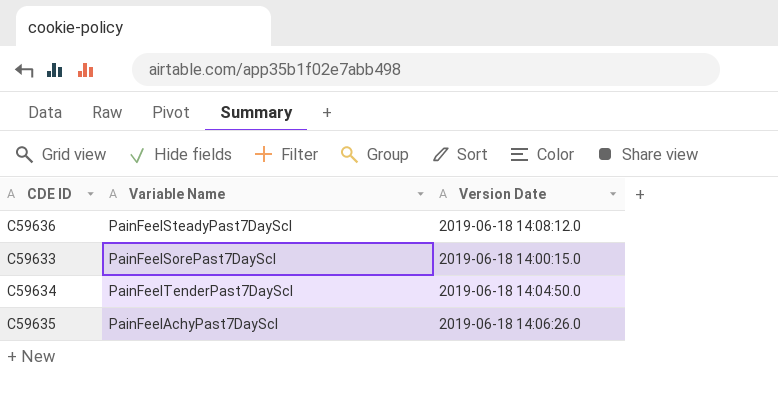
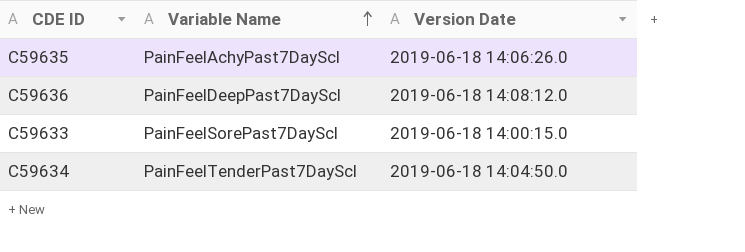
row order: none -> Variable Name ascending
C59636 | Variable Name: PainFeelSteadyPast7DayScl -> PainFeelDeepPast7DayScl

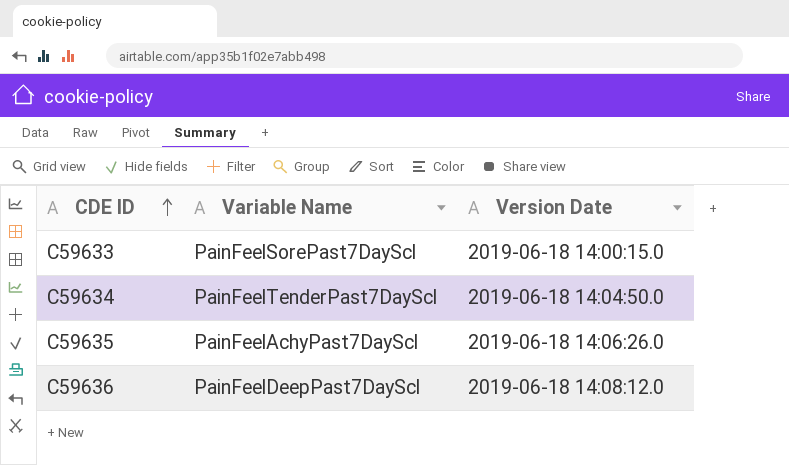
row order: Variable Name ascending -> CDE ID ascending

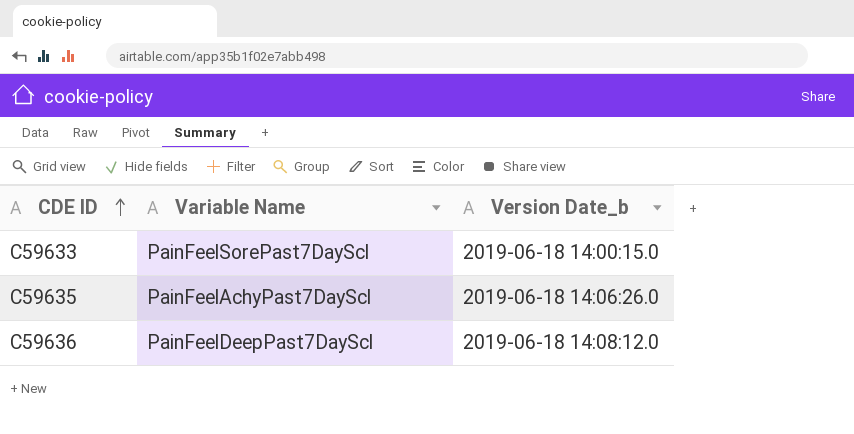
column name: Version Date -> Version Date_b
row C59634: PainFeelTenderPast7DayScl | 2019-06-18 14:04:50.0 -> none

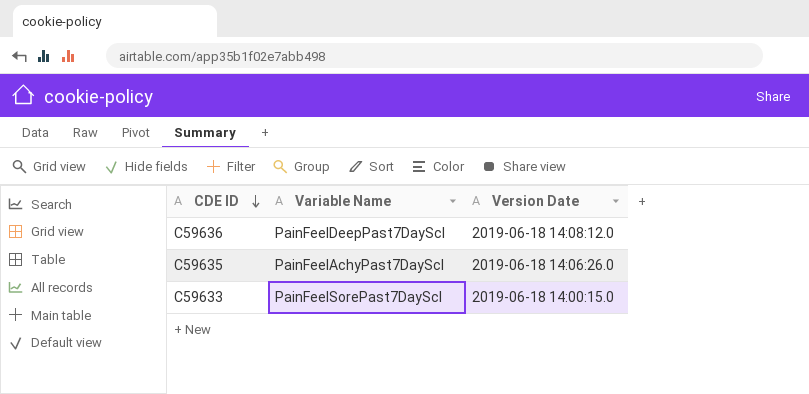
row order: CDE ID ascending -> CDE ID descending
column name: Version Date_b -> Version Date

